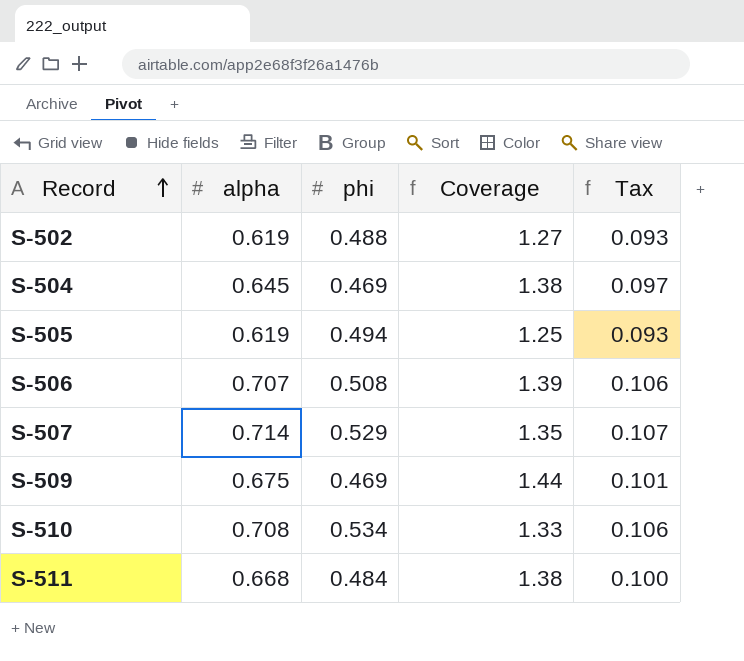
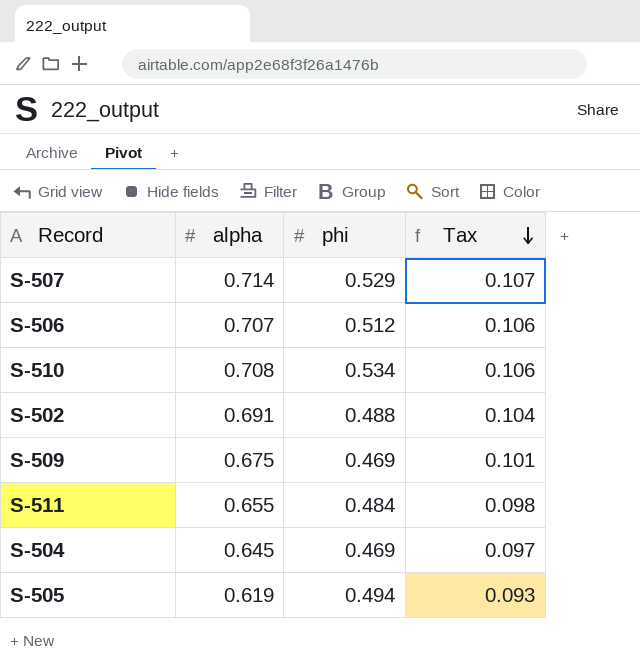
row order: Record ascending -> Tax descending
column Coverage | formula: [alpha] / [phi] -> none
S-506 | phi: 0.508 -> 0.512
S-502 | alpha: 0.619 -> 0.691
S-502 | Tax: 0.093 -> 0.104
S-511 | alpha: 0.668 -> 0.655
S-511 | Tax: 0.100 -> 0.098

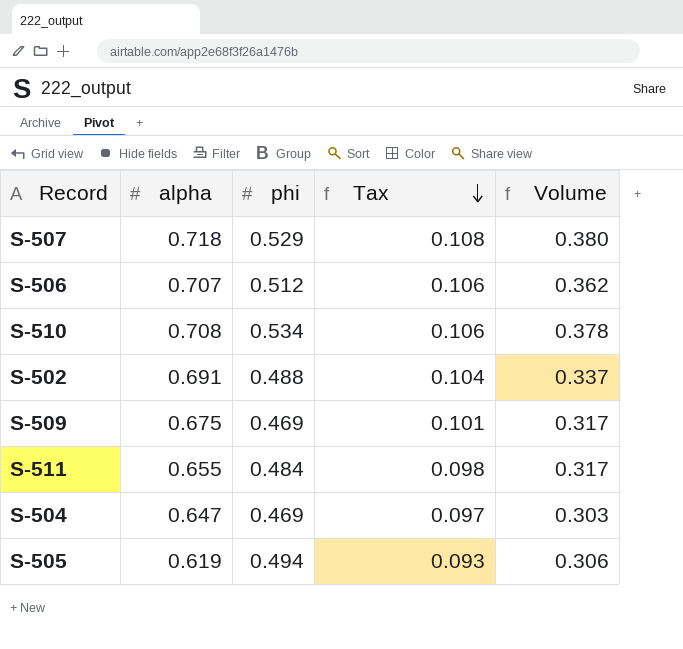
column Volume | formula: none -> [alpha] * [phi]
S-507 | alpha: 0.714 -> 0.718
S-507 | Tax: 0.107 -> 0.108
S-504 | alpha: 0.645 -> 0.647

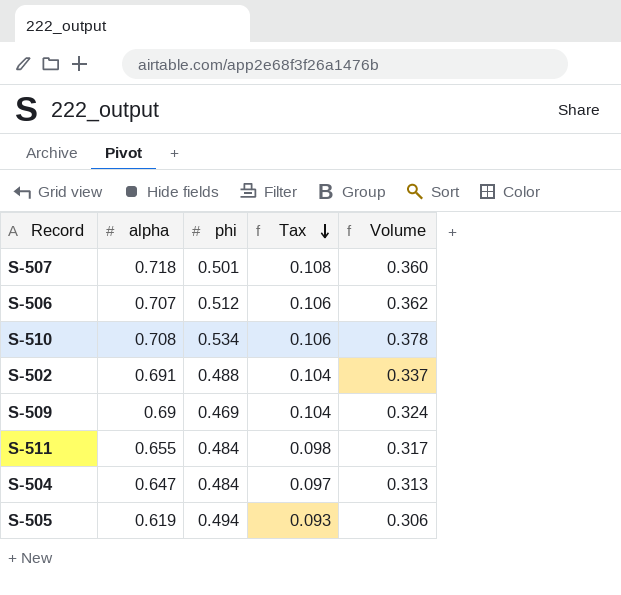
S-507 | phi: 0.529 -> 0.501
S-507 | Volume: 0.380 -> 0.360
S-509 | alpha: 0.675 -> 0.69
S-509 | Tax: 0.101 -> 0.104
S-509 | Volume: 0.317 -> 0.324
S-504 | phi: 0.469 -> 0.484
S-504 | Volume: 0.303 -> 0.313

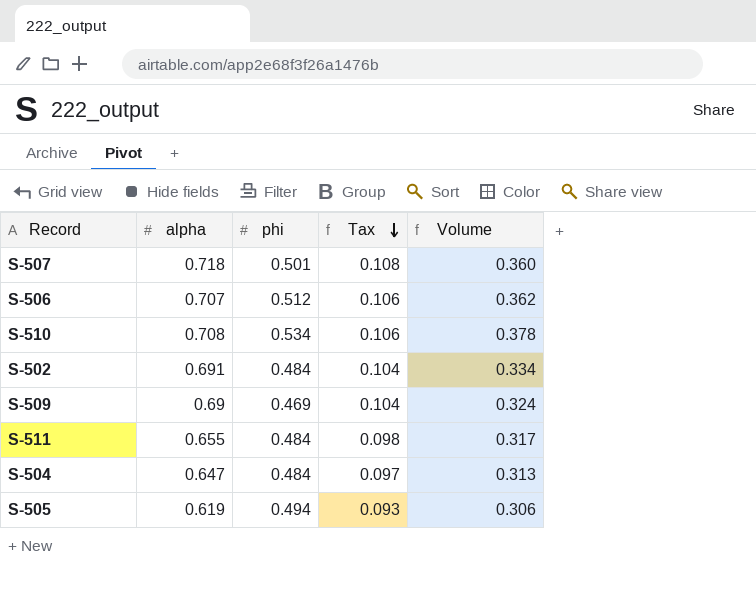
S-502 | phi: 0.488 -> 0.484
S-502 | Volume: 0.337 -> 0.334

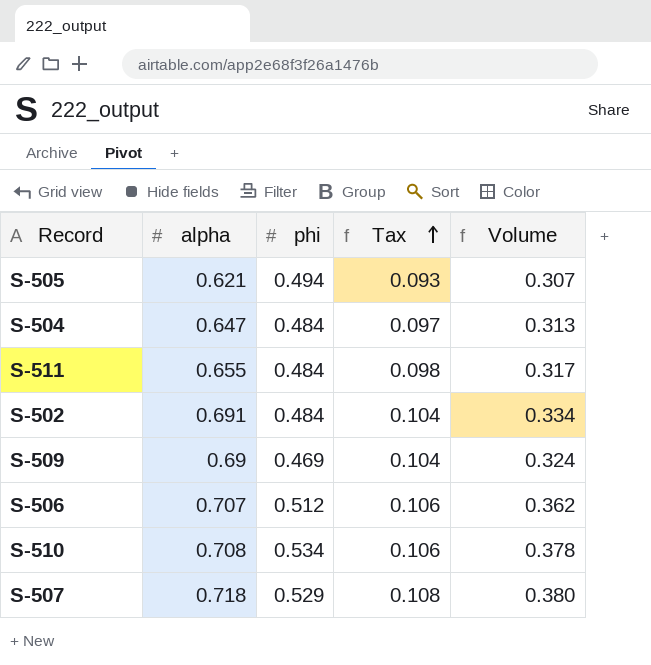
row order: Tax descending -> Tax ascending
S-505 | alpha: 0.619 -> 0.621
S-505 | Volume: 0.306 -> 0.307
S-507 | phi: 0.501 -> 0.529
S-507 | Volume: 0.360 -> 0.380

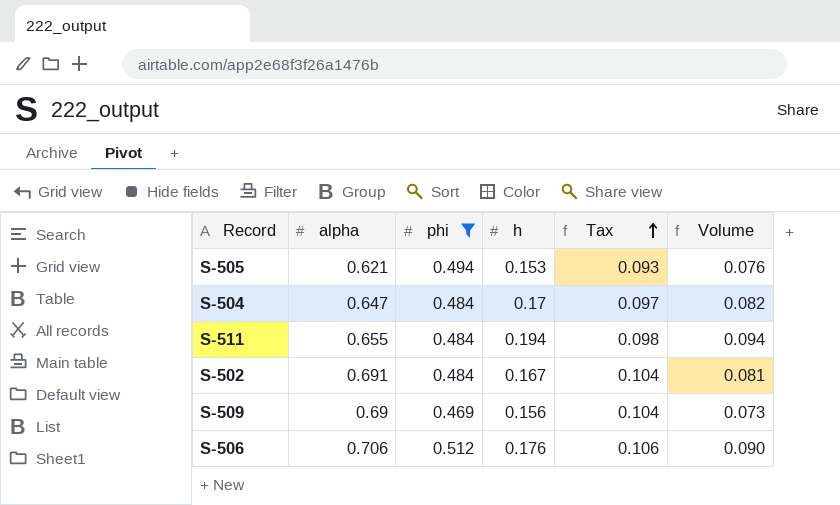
filter: none -> phi <= 0.512
column h | position: none -> 4
column Volume | formula: [alpha] * [phi] -> [phi] * [h]
S-506 | alpha: 0.707 -> 0.706

